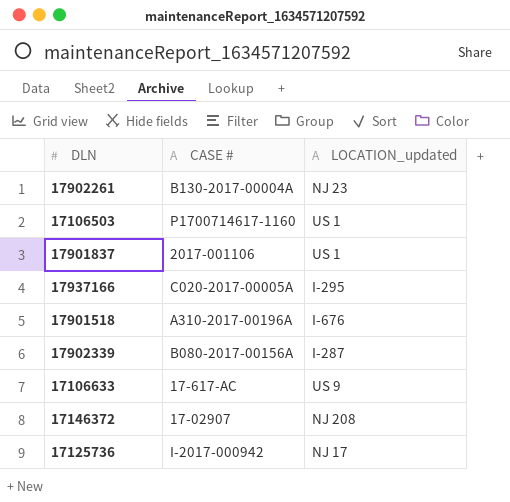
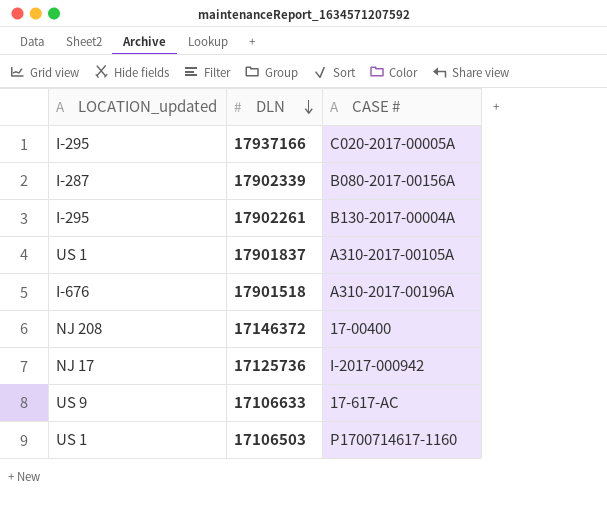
row order: none -> DLN descending
column LOCATION_updated | position: 3 -> 1
17902261 | LOCATION_updated: NJ 23 -> I-295
17901837 | CASE #: 2017-001106 -> A310-2017-00105A
17146372 | CASE #: 17-02907 -> 17-00400

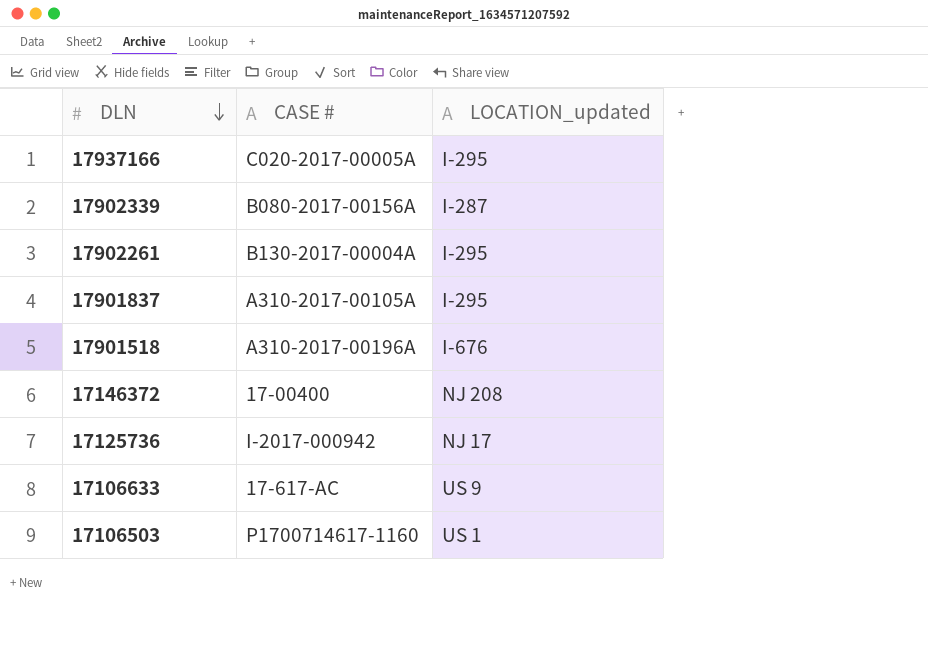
column LOCATION_updated | position: 1 -> 3
17901837 | LOCATION_updated: US 1 -> I-295

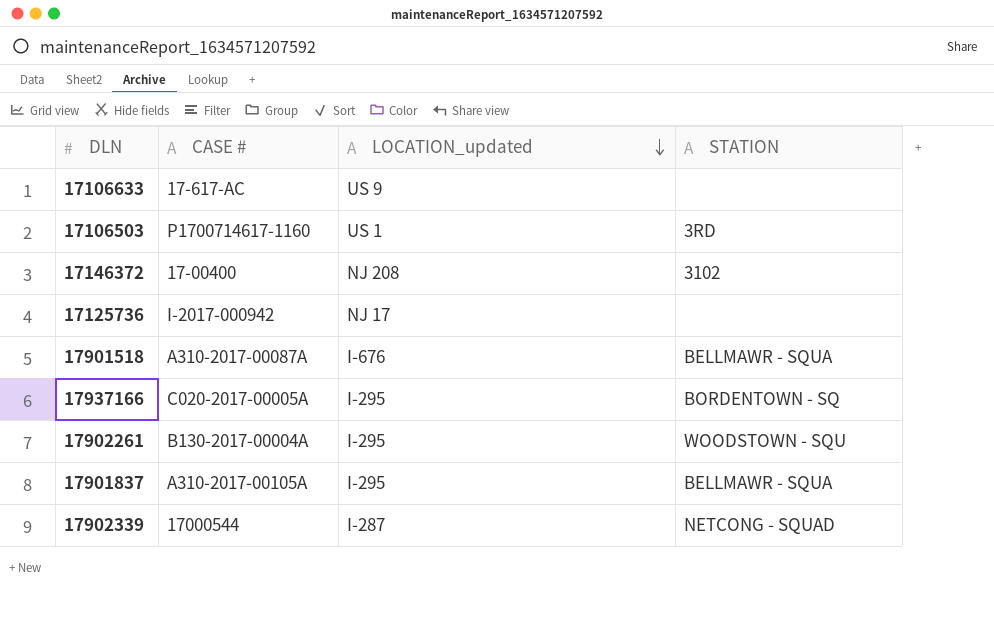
row order: DLN descending -> LOCATION_updated descending
column STATION | position: none -> 4
17901518 | CASE #: A310-2017-00196A -> A310-2017-00087A
17902339 | CASE #: B080-2017-00156A -> 17000544

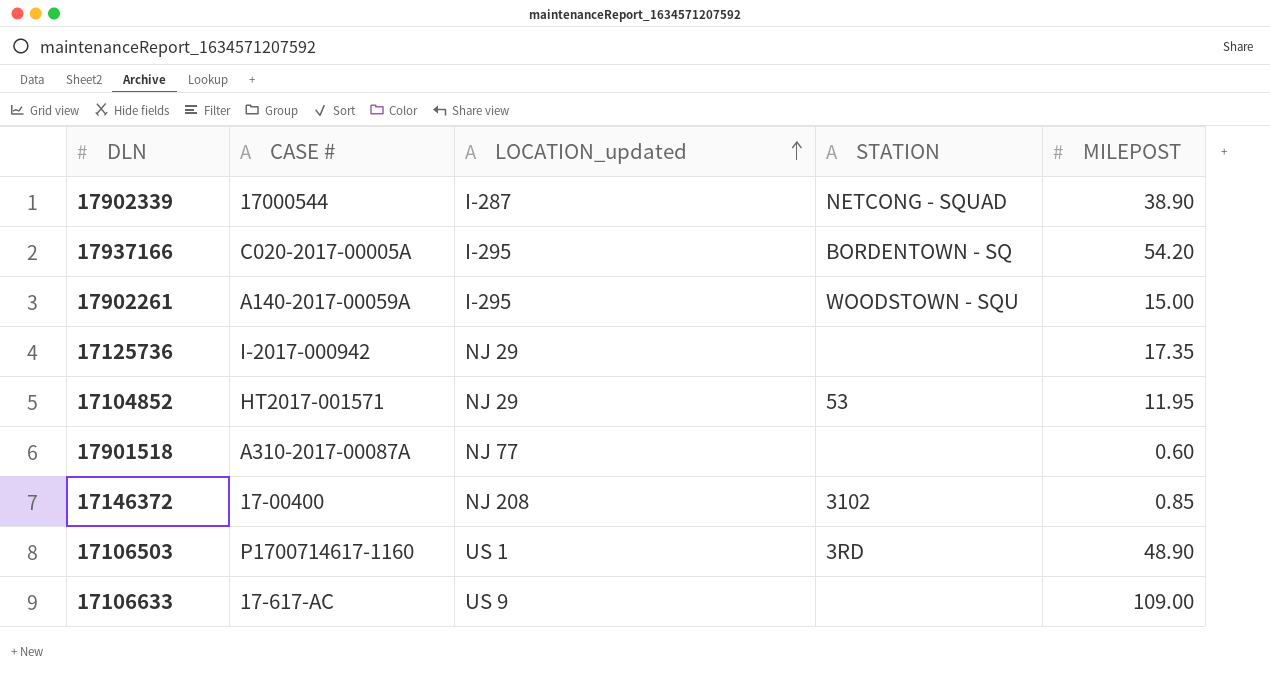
row order: LOCATION_updated descending -> LOCATION_updated ascending
column MILEPOST | position: none -> 5
row 17901837: A310-2017-00105A | I-295 | BELLMAWR - SQUA -> none
17902261 | CASE #: B130-2017-00004A -> A140-2017-00059A
17125736 | LOCATION_updated: NJ 17 -> NJ 29
row 17104852: none -> HT2017-001571 | NJ 29 | 53 | 11.95
17901518 | LOCATION_updated: I-676 -> NJ 77
17901518 | STATION: BELLMAWR - SQUA -> none

